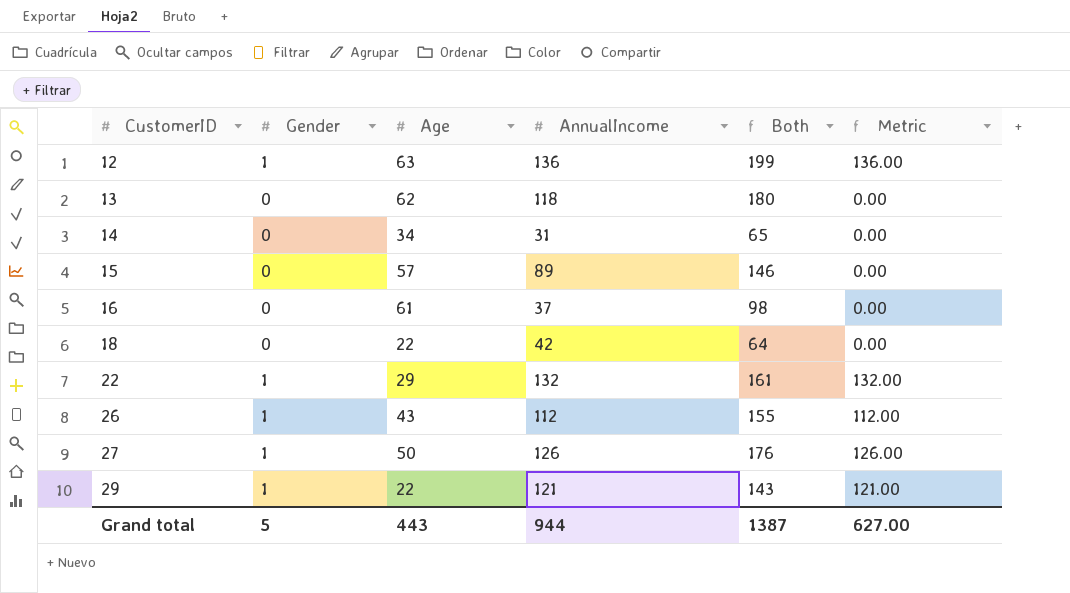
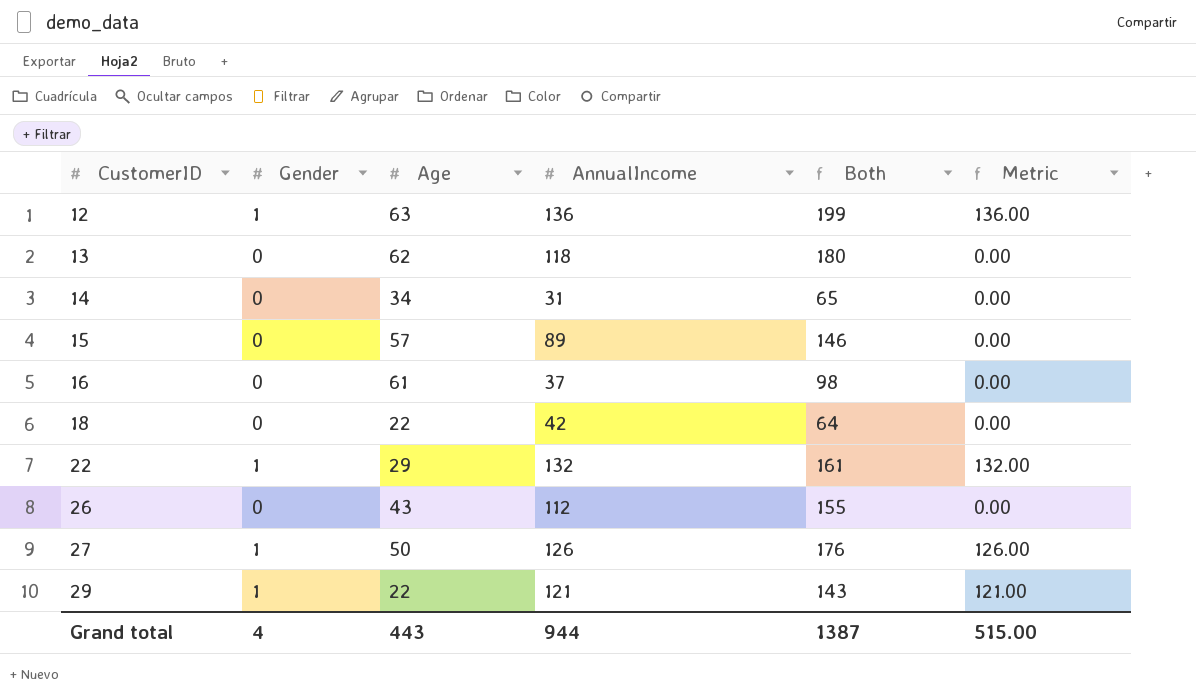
26 | Gender: 1 -> 0
26 | Metric: 112.00 -> 0.00
Grand total | Gender: 5 -> 4
Grand total | Metric: 627.00 -> 515.00

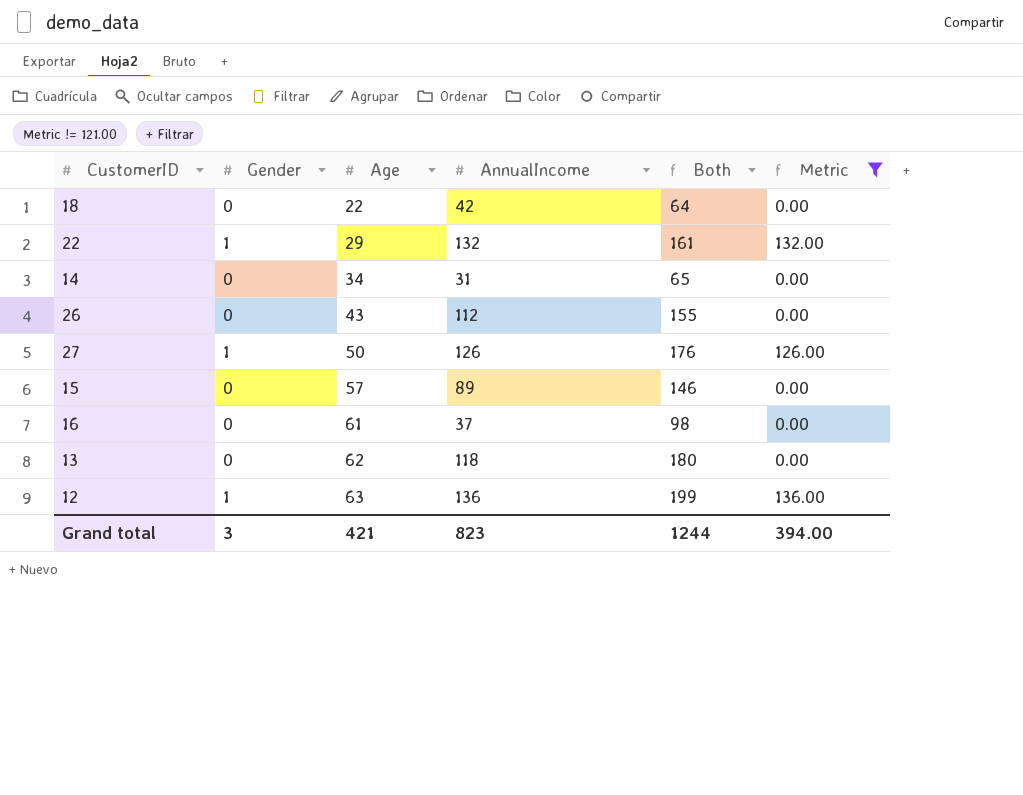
filter: none -> Metric != 121.00
row order: CustomerID ascending -> Age ascending
Grand total | Gender: 4 -> 3
Grand total | Age: 443 -> 421
Grand total | AnnualIncome: 944 -> 823
Grand total | Both: 1387 -> 1244
Grand total | Metric: 515.00 -> 394.00

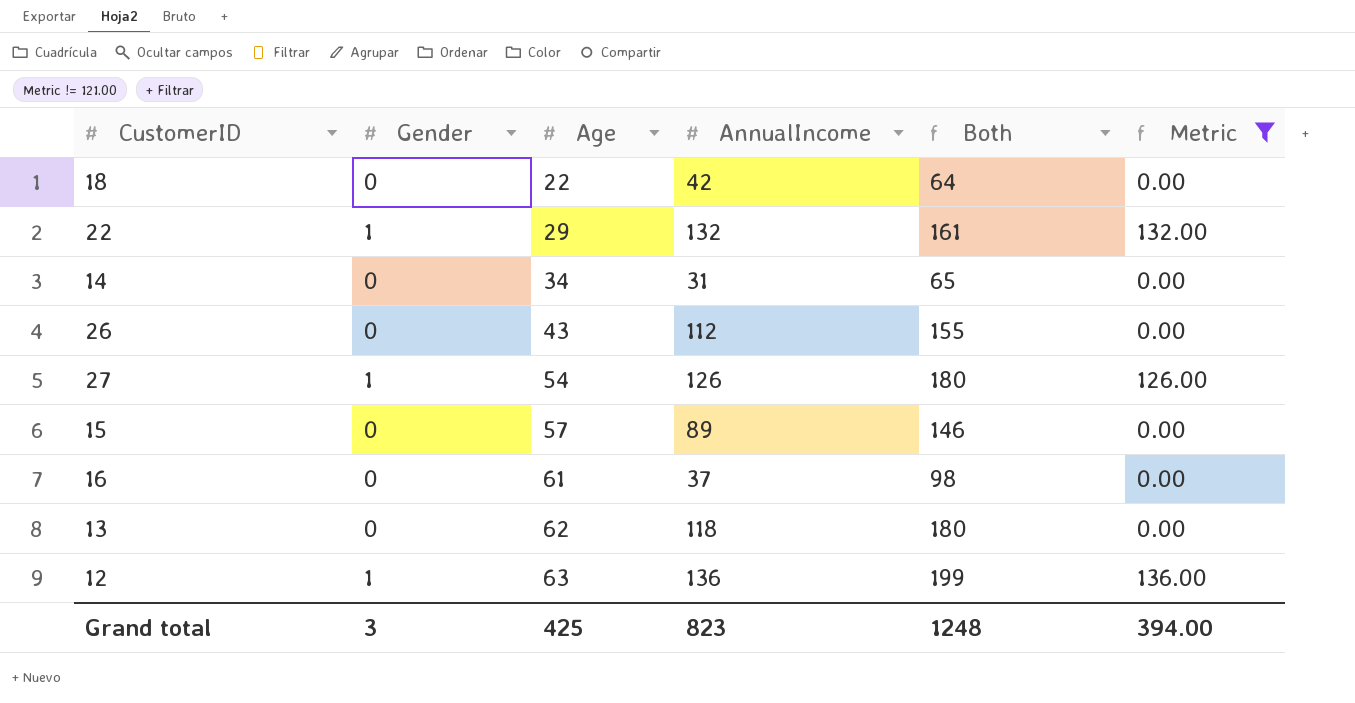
27 | Age: 50 -> 54
27 | Both: 176 -> 180
Grand total | Age: 421 -> 425
Grand total | Both: 1244 -> 1248

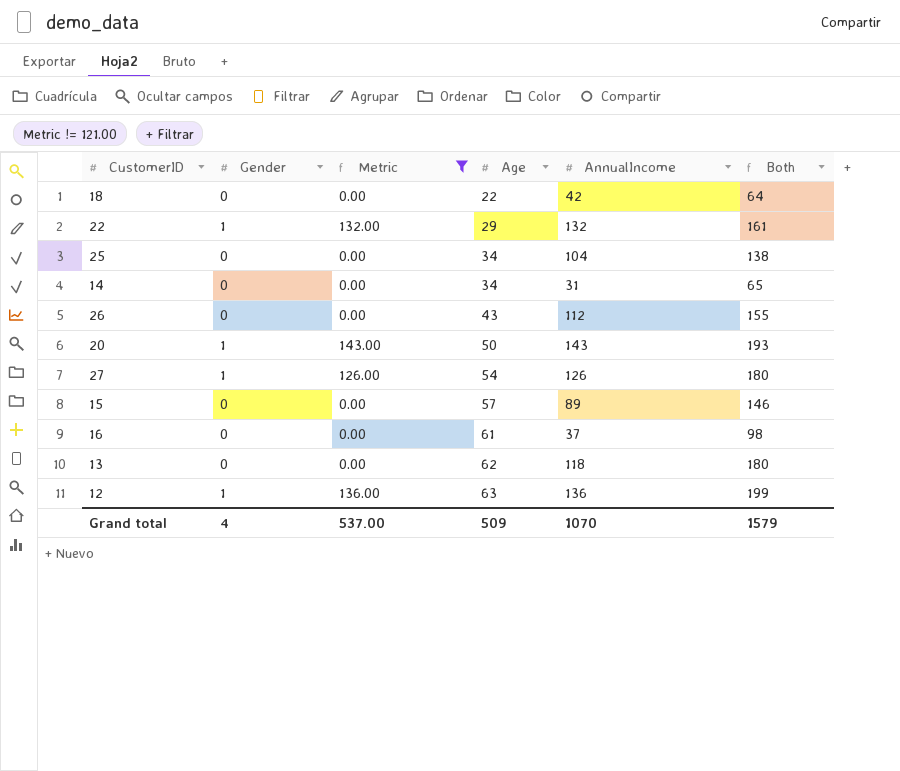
column Metric | position: 6 -> 3
row 25: none -> 0 | 0.00 | 34 | 104 | 138
row 20: none -> 1 | 143.00 | 50 | 143 | 193
Grand total | Gender: 3 -> 4
Grand total | Metric: 394.00 -> 537.00
Grand total | Age: 425 -> 509
Grand total | AnnualIncome: 823 -> 1070
Grand total | Both: 1248 -> 1579

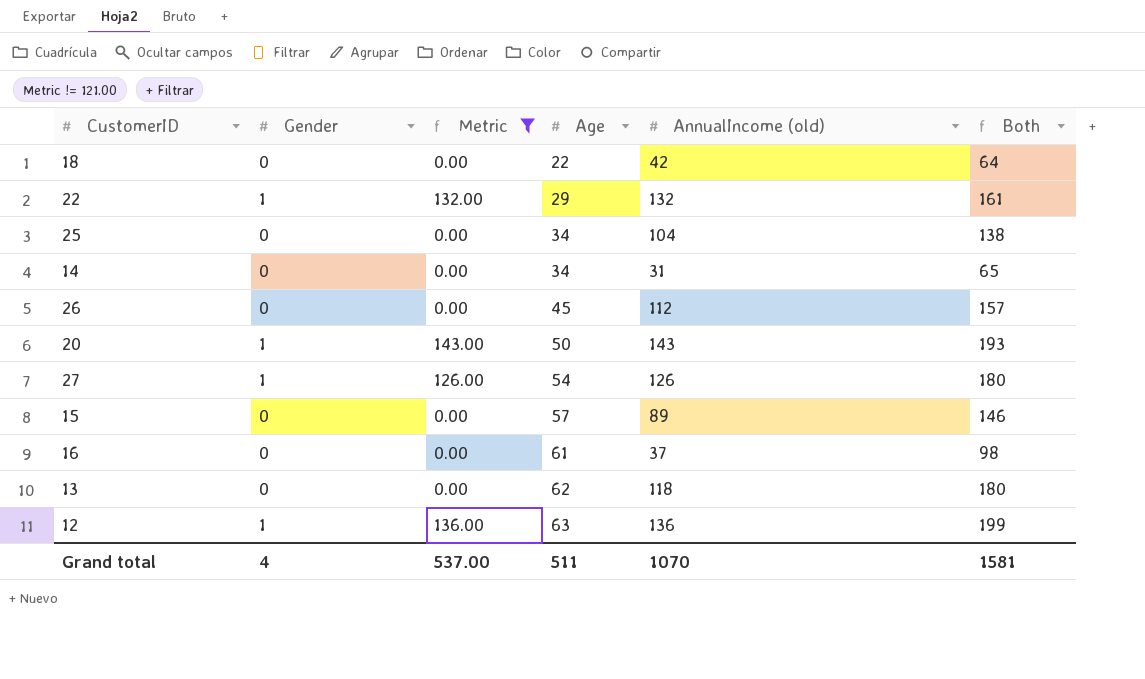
column name: AnnualIncome -> AnnualIncome (old)
26 | Age: 43 -> 45
26 | Both: 155 -> 157
Grand total | Age: 509 -> 511
Grand total | Both: 1579 -> 1581

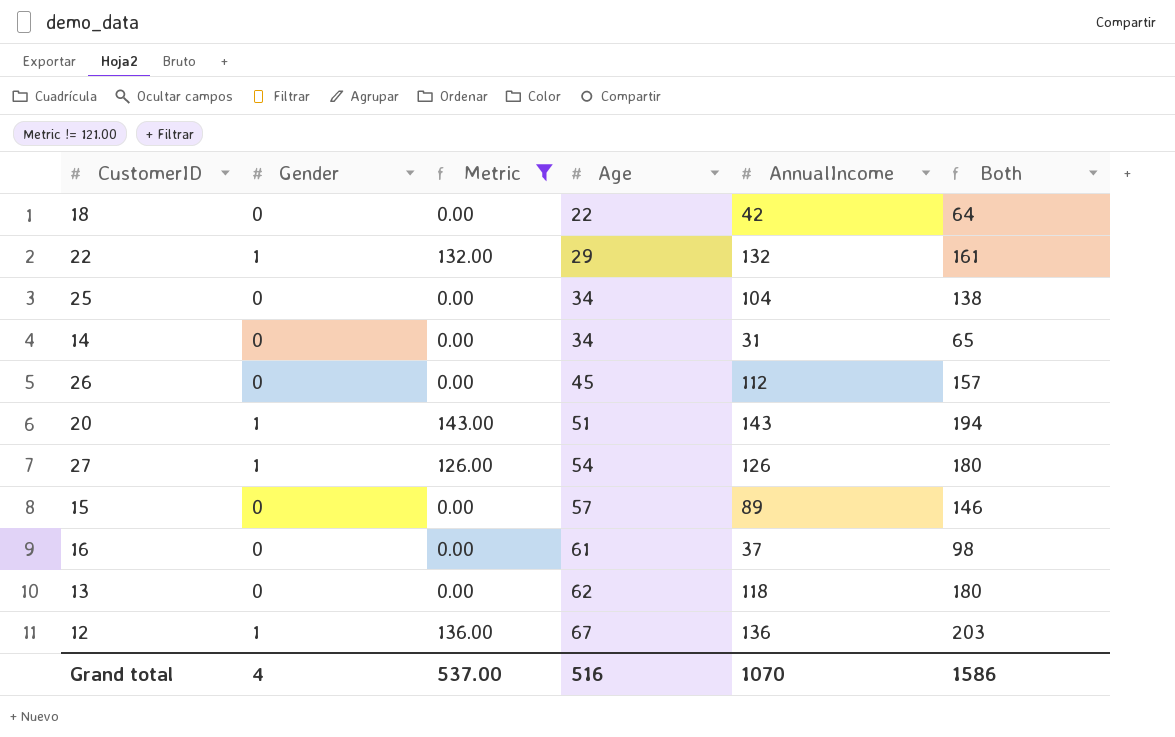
column name: AnnualIncome (old) -> AnnualIncome
20 | Age: 50 -> 51
20 | Both: 193 -> 194
12 | Age: 63 -> 67
12 | Both: 199 -> 203
Grand total | Age: 511 -> 516
Grand total | Both: 1581 -> 1586

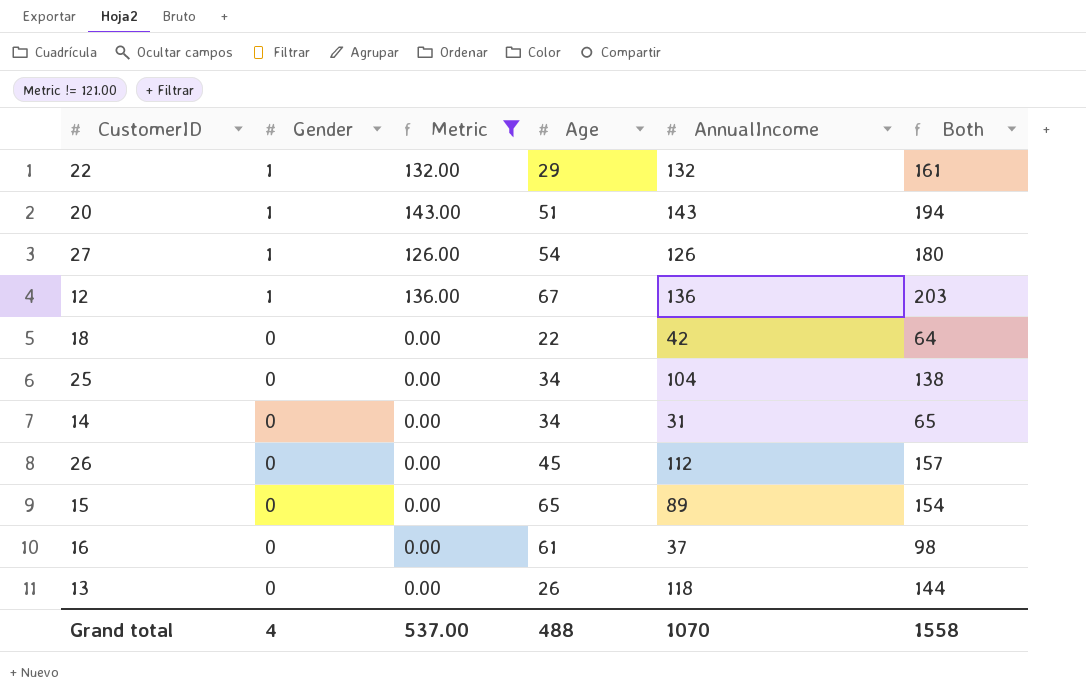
row order: Age ascending -> Gender descending
15 | Age: 57 -> 65
15 | Both: 146 -> 154
13 | Age: 62 -> 26
13 | Both: 180 -> 144
Grand total | Age: 516 -> 488
Grand total | Both: 1586 -> 1558

